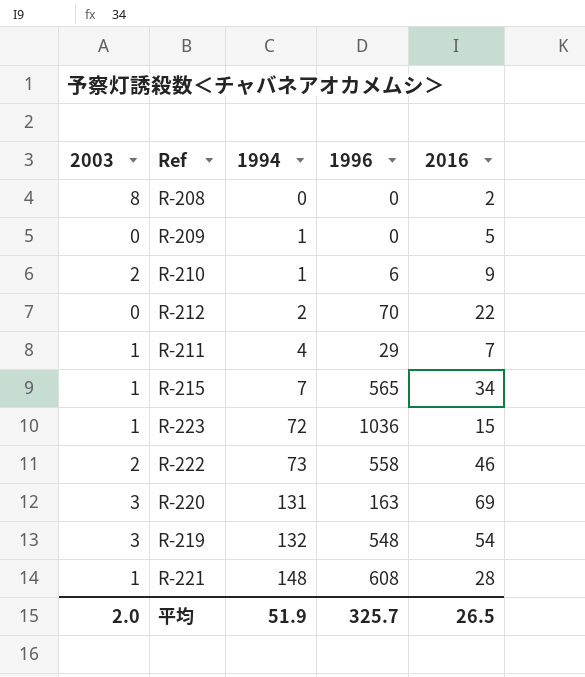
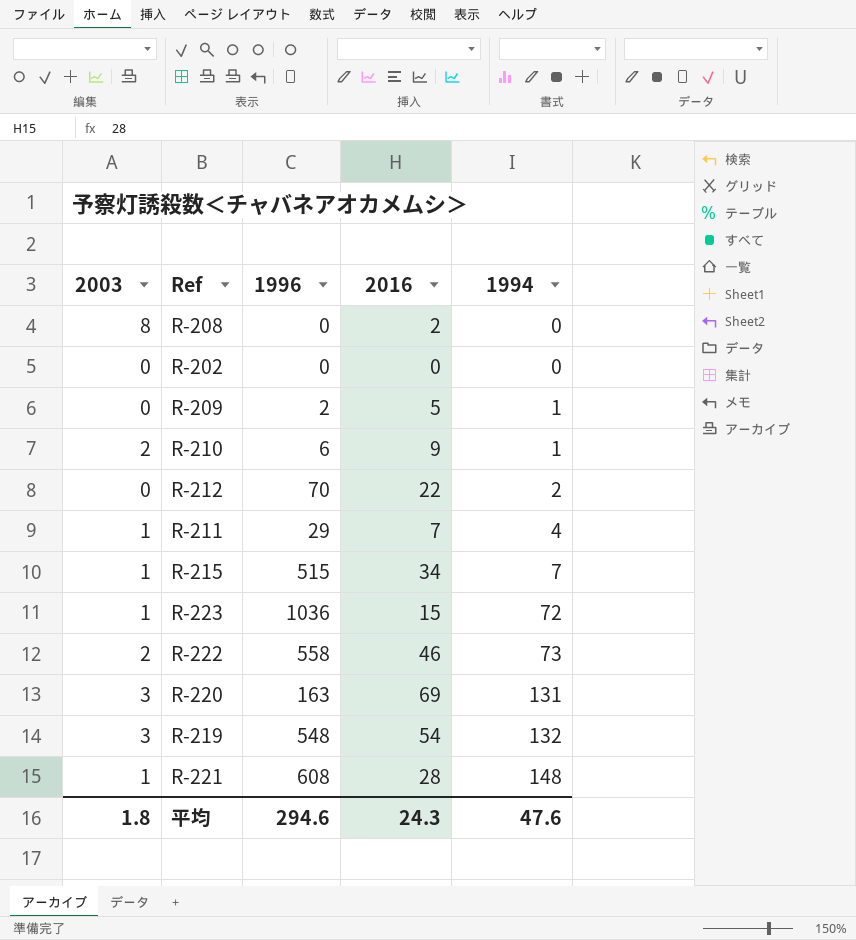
column 1994 | position: 3 -> 5
row R-202: none -> 0 | 0 | 0 | 0
R-209 | 1996: 0 -> 2
R-215 | 1996: 565 -> 515
平均 | 2003: 2.0 -> 1.8
平均 | 1996: 325.7 -> 294.6
平均 | 2016: 26.5 -> 24.3
平均 | 1994: 51.9 -> 47.6

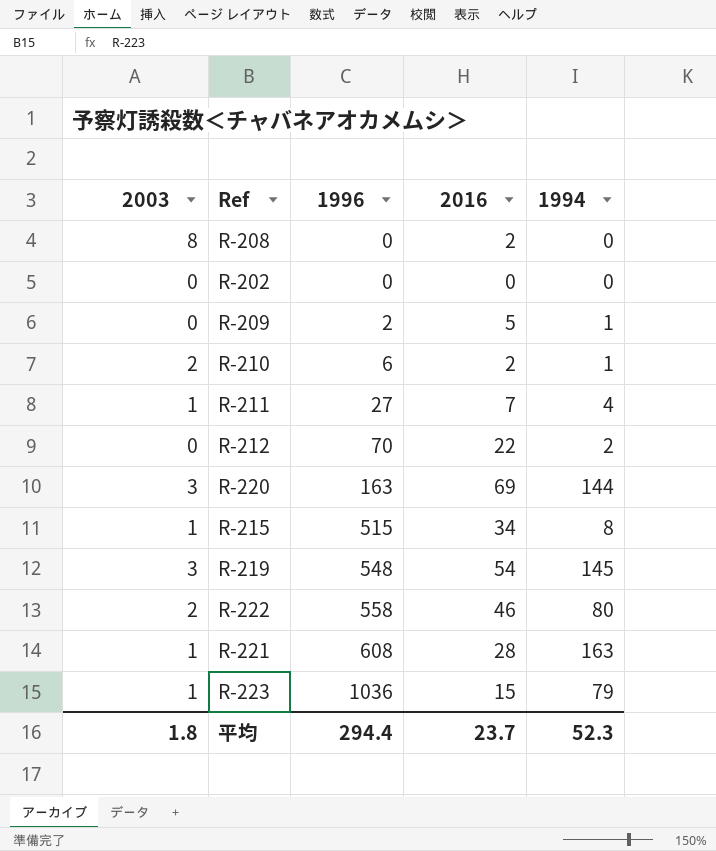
row order: 1994 ascending -> 1996 ascending
R-210 | 2016: 9 -> 2
R-211 | 1996: 29 -> 27
R-220 | 1994: 131 -> 144
R-215 | 1994: 7 -> 8
R-219 | 1994: 132 -> 145
R-222 | 1994: 73 -> 80
R-221 | 1994: 148 -> 163
R-223 | 1994: 72 -> 79
平均 | 1996: 294.6 -> 294.4
平均 | 2016: 24.3 -> 23.7
平均 | 1994: 47.6 -> 52.3

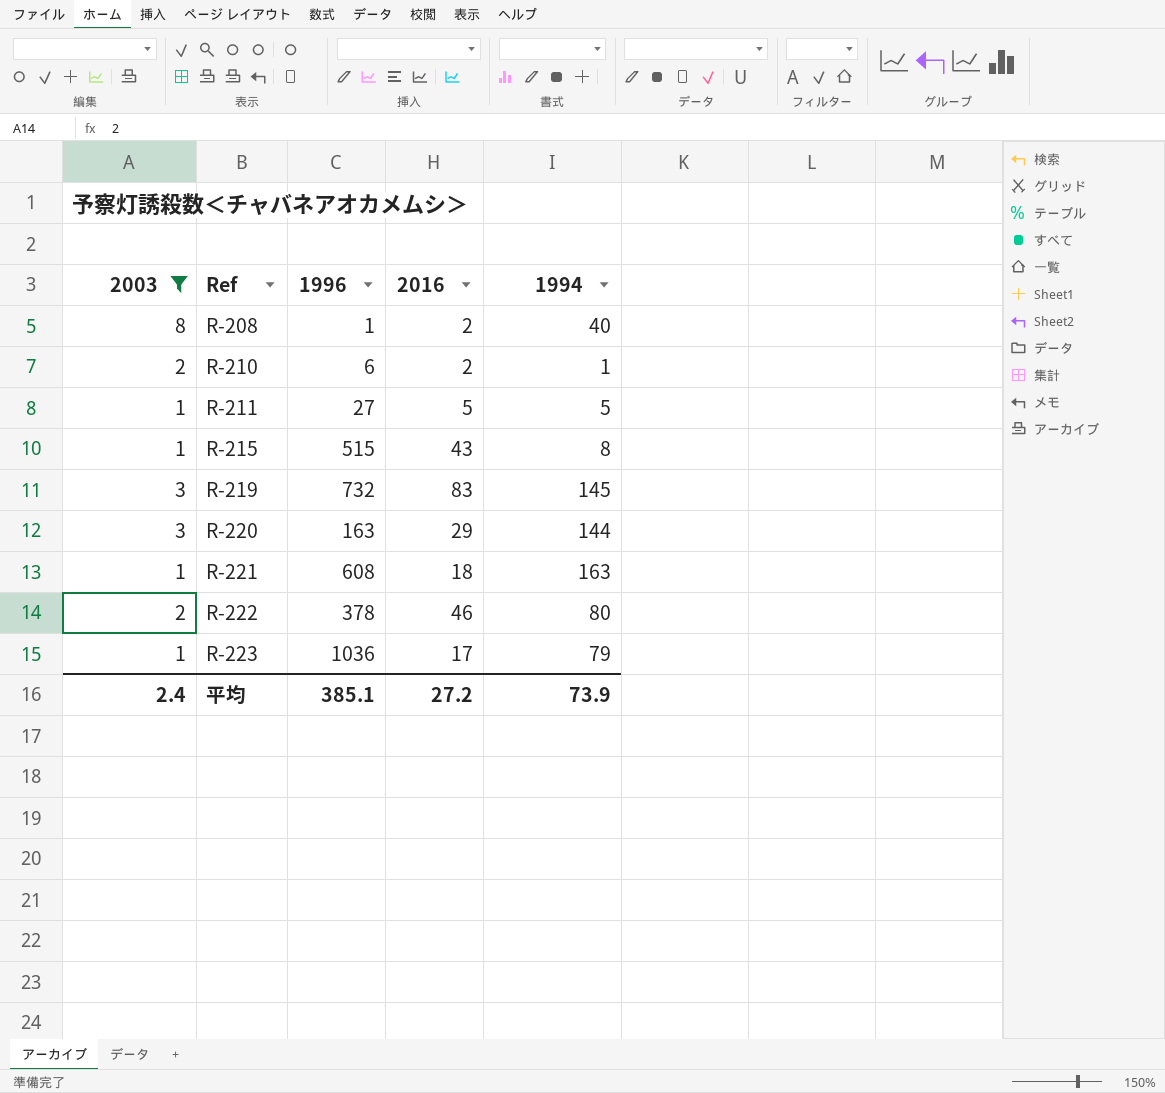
filter: none -> 2003 != 0
row order: 1996 ascending -> Ref ascending
R-208 | 1996: 0 -> 1
R-208 | 1994: 0 -> 40
R-211 | 2016: 7 -> 5
R-211 | 1994: 4 -> 5
R-215 | 2016: 34 -> 43
R-219 | 1996: 548 -> 732
R-219 | 2016: 54 -> 83
R-220 | 2016: 69 -> 29
R-221 | 2016: 28 -> 18
R-222 | 1996: 558 -> 378
R-223 | 2016: 15 -> 17
平均 | 2003: 1.8 -> 2.4
平均 | 1996: 294.4 -> 385.1
平均 | 2016: 23.7 -> 27.2
平均 | 1994: 52.3 -> 73.9

